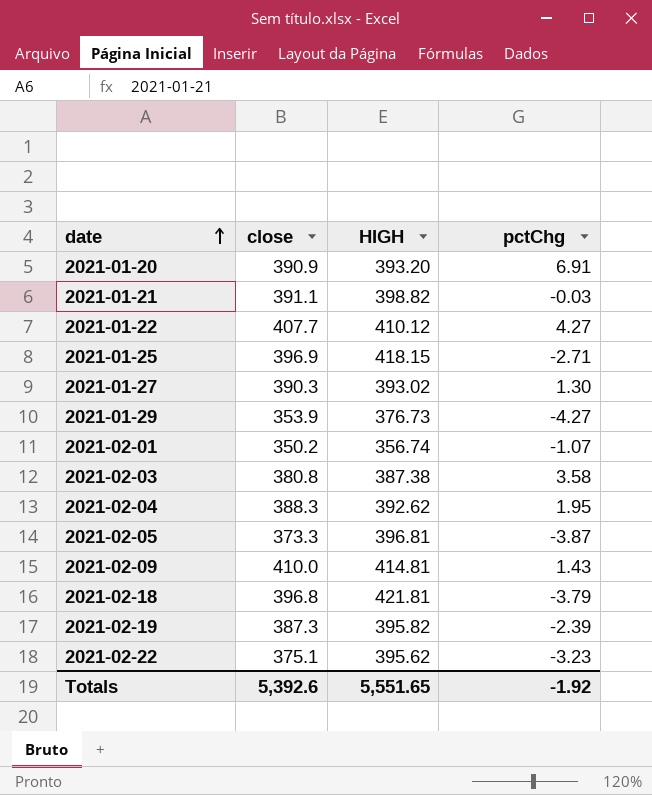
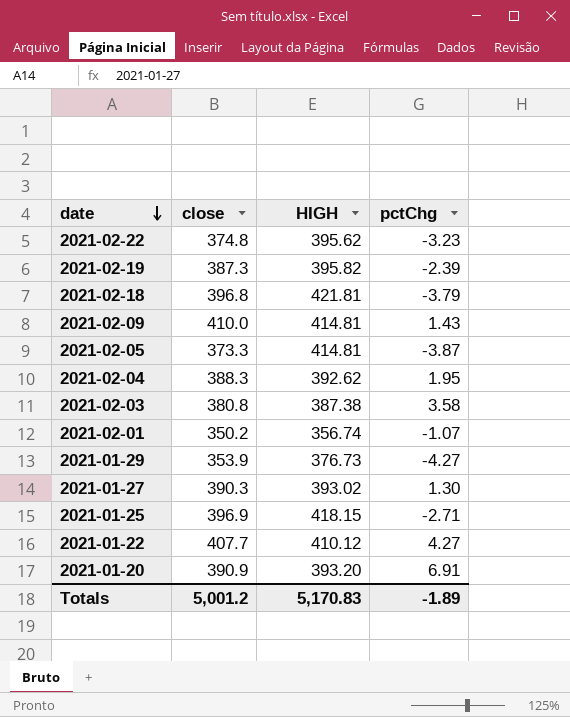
row order: date ascending -> date descending
row 2021-01-21: 391.1 | 398.82 | -0.03 -> none
2021-02-22 | close: 375.1 -> 374.8
2021-02-05 | HIGH: 396.81 -> 414.81
Totals | close: 5,392.6 -> 5,001.2
Totals | HIGH: 5,551.65 -> 5,170.83
Totals | pctChg: -1.92 -> -1.89

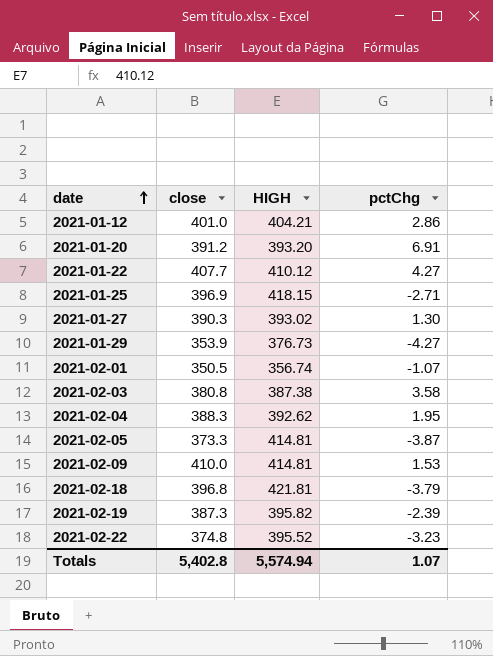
row order: date descending -> date ascending
row 2021-01-12: none -> 401.0 | 404.21 | 2.86
2021-01-20 | close: 390.9 -> 391.2
2021-02-01 | close: 350.2 -> 350.5
2021-02-09 | pctChg: 1.43 -> 1.53
2021-02-22 | HIGH: 395.62 -> 395.52
Totals | close: 5,001.2 -> 5,402.8
Totals | HIGH: 5,170.83 -> 5,574.94
Totals | pctChg: -1.89 -> 1.07

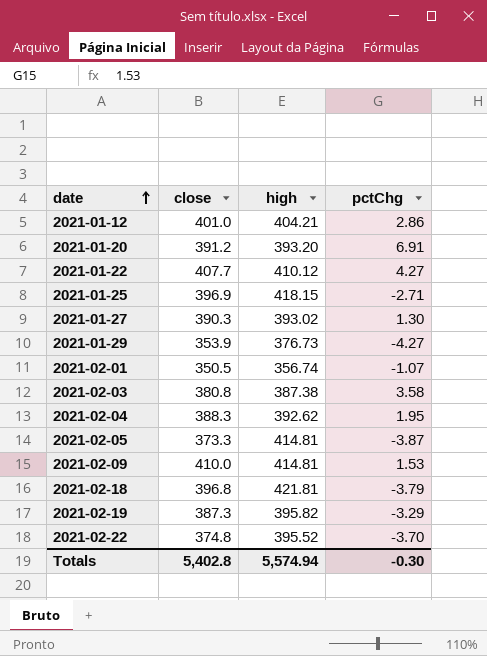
column name: HIGH -> high
2021-02-19 | pctChg: -2.39 -> -3.29
2021-02-22 | pctChg: -3.23 -> -3.70
Totals | pctChg: 1.07 -> -0.30

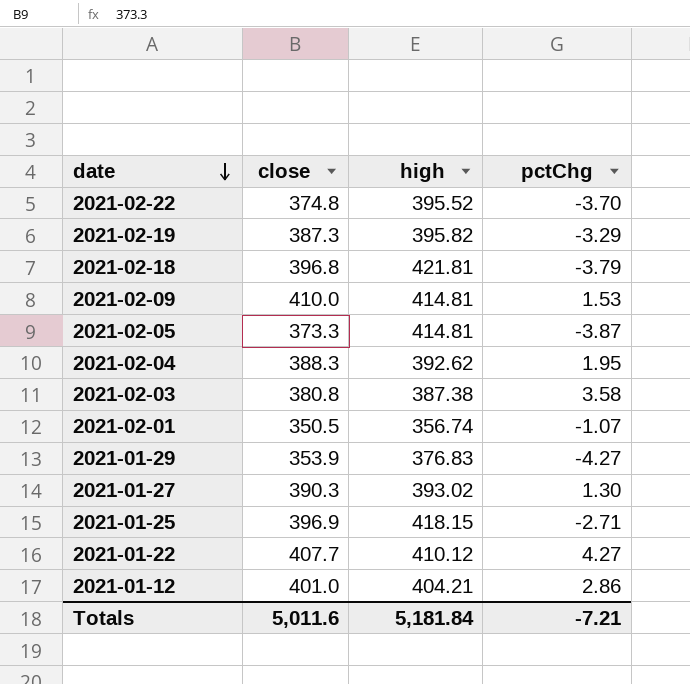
row order: date ascending -> date descending
row 2021-01-20: 391.2 | 393.20 | 6.91 -> none
2021-01-29 | high: 376.73 -> 376.83
Totals | close: 5,402.8 -> 5,011.6
Totals | high: 5,574.94 -> 5,181.84
Totals | pctChg: -0.30 -> -7.21

